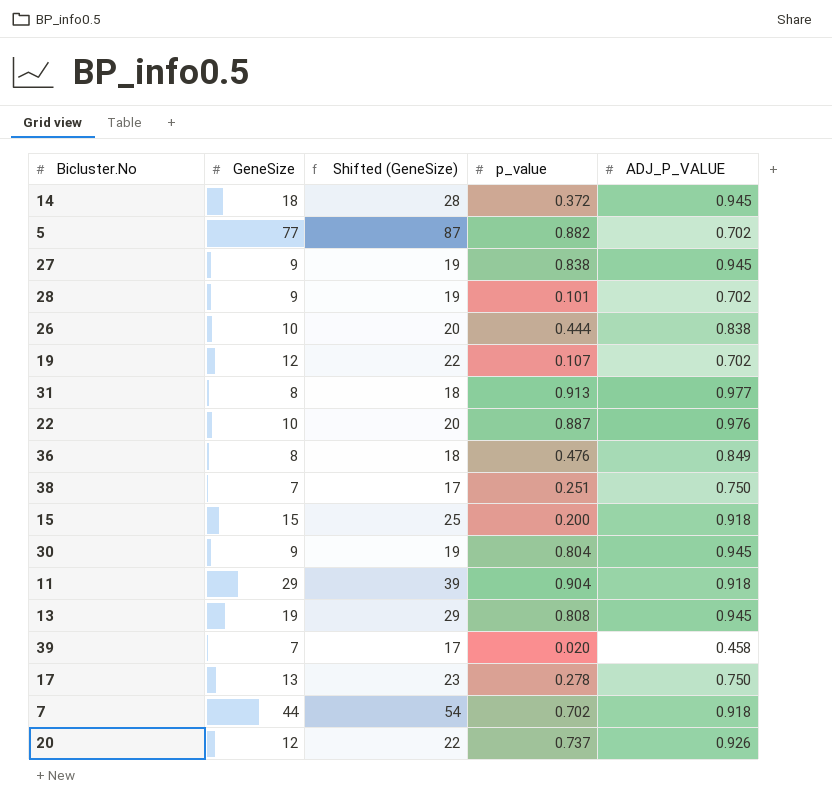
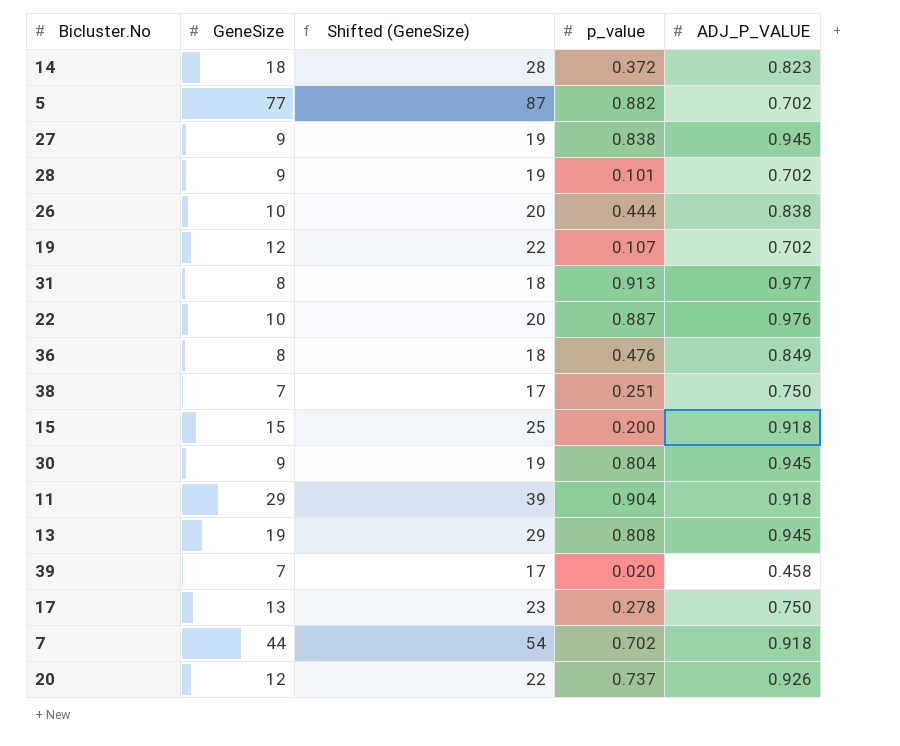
14 | ADJ_P_VALUE: 0.945 -> 0.823

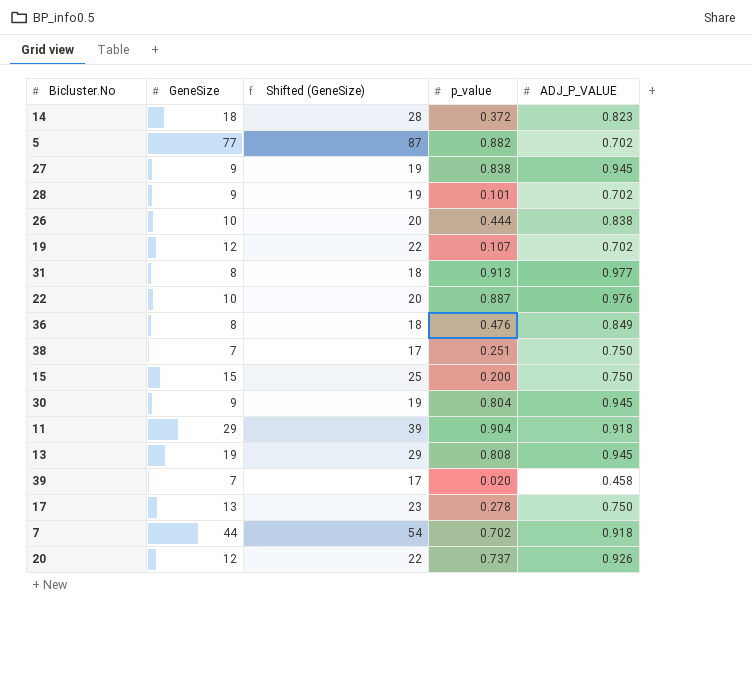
15 | ADJ_P_VALUE: 0.918 -> 0.750

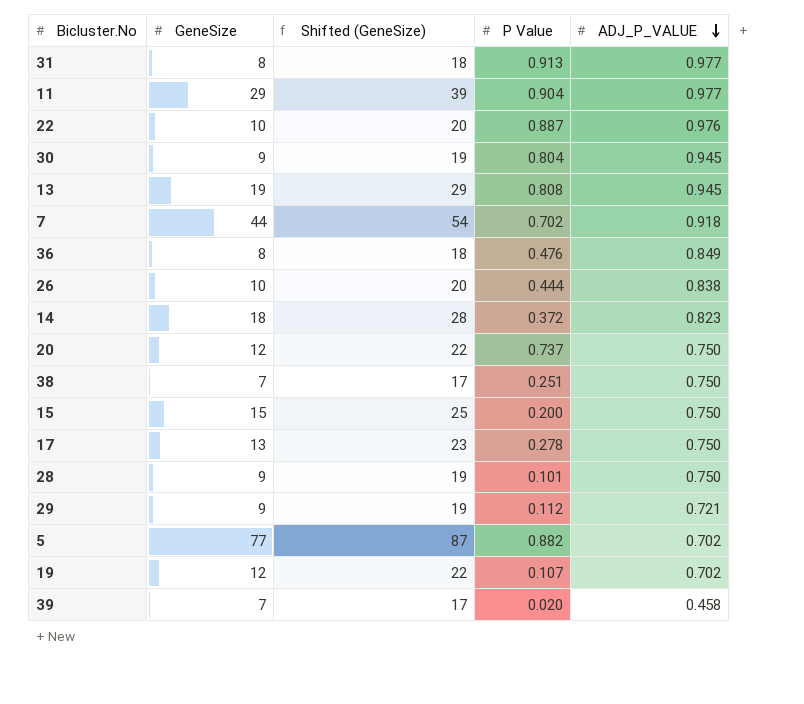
row order: none -> ADJ_P_VALUE descending
column name: p_value -> P Value
row 27: 9 | 19 | 0.838 | 0.945 -> none
11 | ADJ_P_VALUE: 0.918 -> 0.977
20 | ADJ_P_VALUE: 0.926 -> 0.750
28 | ADJ_P_VALUE: 0.702 -> 0.750
row 29: none -> 9 | 19 | 0.112 | 0.721

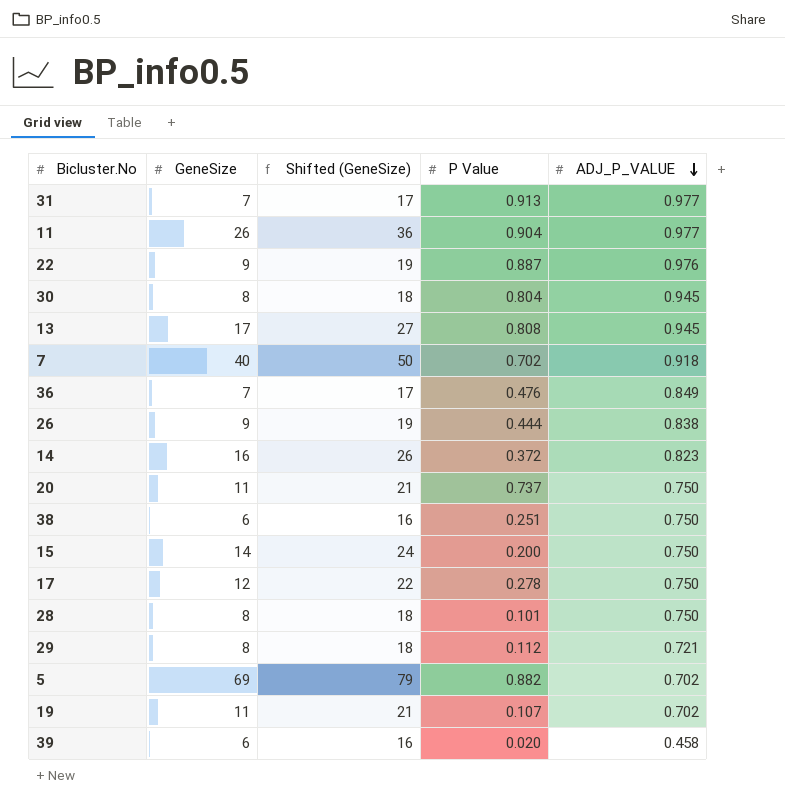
31 | GeneSize: 8 -> 7
31 | Shifted (GeneSize): 18 -> 17
11 | GeneSize: 29 -> 26
11 | Shifted (GeneSize): 39 -> 36
22 | GeneSize: 10 -> 9
22 | Shifted (GeneSize): 20 -> 19
30 | GeneSize: 9 -> 8
30 | Shifted (GeneSize): 19 -> 18
13 | GeneSize: 19 -> 17
13 | Shifted (GeneSize): 29 -> 27
7 | GeneSize: 44 -> 40
7 | Shifted (GeneSize): 54 -> 50
36 | GeneSize: 8 -> 7
36 | Shifted (GeneSize): 18 -> 17
26 | GeneSize: 10 -> 9
26 | Shifted (GeneSize): 20 -> 19
14 | GeneSize: 18 -> 16
14 | Shifted (GeneSize): 28 -> 26
20 | GeneSize: 12 -> 11
20 | Shifted (GeneSize): 22 -> 21
38 | GeneSize: 7 -> 6
38 | Shifted (GeneSize): 17 -> 16
15 | GeneSize: 15 -> 14
15 | Shifted (GeneSize): 25 -> 24
17 | GeneSize: 13 -> 12
17 | Shifted (GeneSize): 23 -> 22
28 | GeneSize: 9 -> 8
28 | Shifted (GeneSize): 19 -> 18
29 | GeneSize: 9 -> 8
29 | Shifted (GeneSize): 19 -> 18
5 | GeneSize: 77 -> 69
5 | Shifted (GeneSize): 87 -> 79
19 | GeneSize: 12 -> 11
19 | Shifted (GeneSize): 22 -> 21
39 | GeneSize: 7 -> 6
39 | Shifted (GeneSize): 17 -> 16

